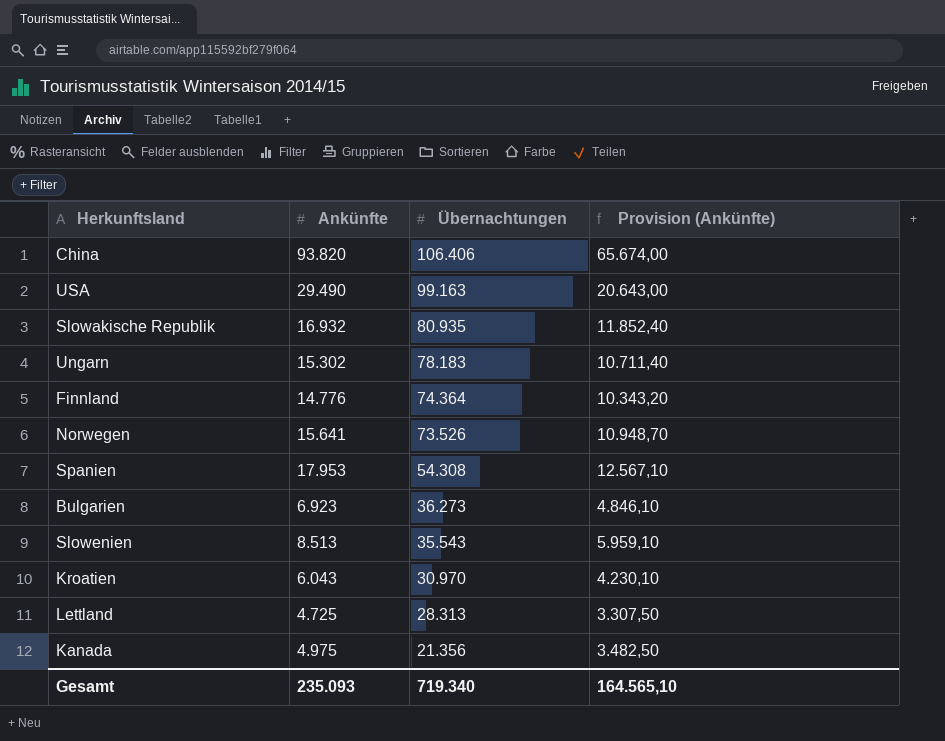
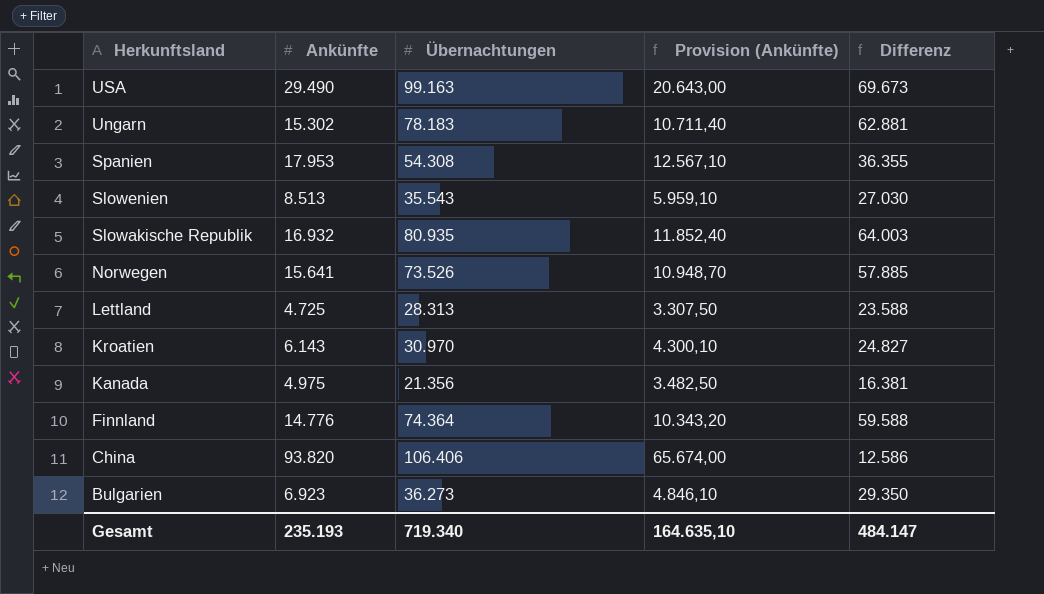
row order: Übernachtungen descending -> Herkunftsland descending
column Differenz | formula: none -> [Übernachtungen] - [Ankünfte]
Kroatien | Ankünfte: 6.043 -> 6.143
Kroatien | Provision (Ankünfte): 4.230,10 -> 4.300,10
Gesamt | Ankünfte: 235.093 -> 235.193
Gesamt | Provision (Ankünfte): 164.565,10 -> 164.635,10

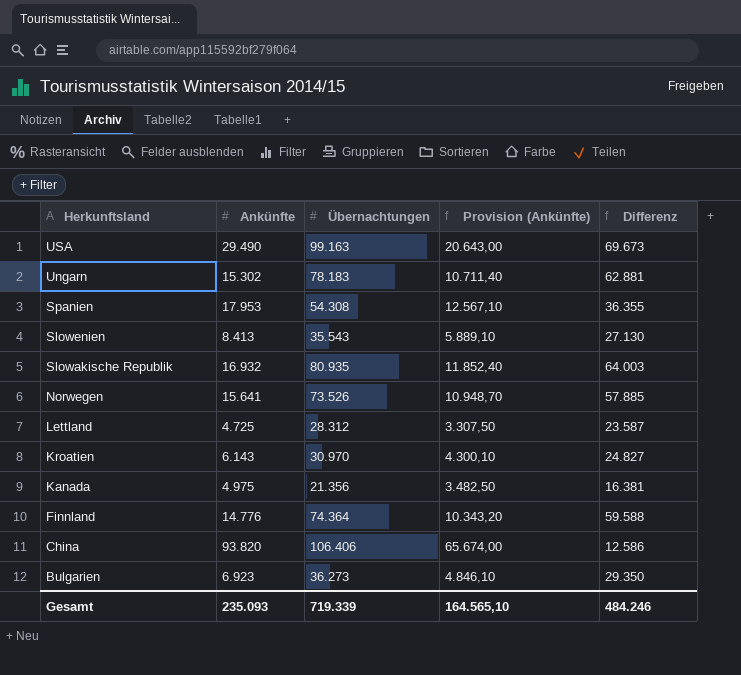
Slowenien | Ankünfte: 8.513 -> 8.413
Slowenien | Provision (Ankünfte): 5.959,10 -> 5.889,10
Slowenien | Differenz: 27.030 -> 27.130
Lettland | Übernachtungen: 28.313 -> 28.312
Lettland | Differenz: 23.588 -> 23.587
Gesamt | Ankünfte: 235.193 -> 235.093
Gesamt | Übernachtungen: 719.340 -> 719.339
Gesamt | Provision (Ankünfte): 164.635,10 -> 164.565,10
Gesamt | Differenz: 484.147 -> 484.246

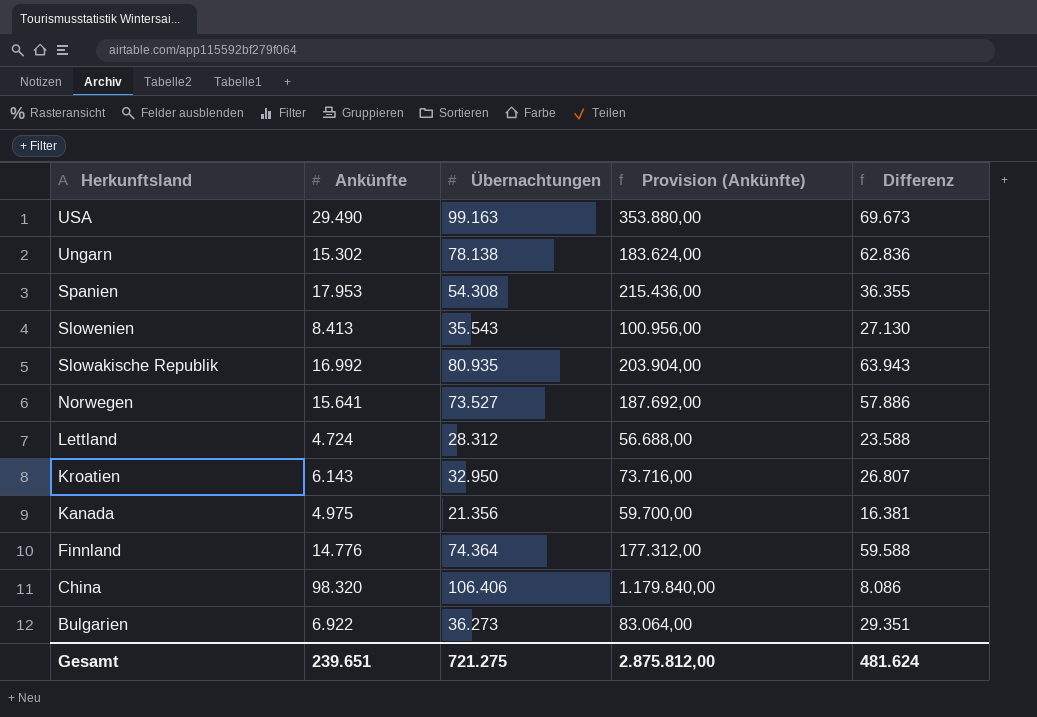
column Provision (Ankünfte) | formula: [Ankünfte] * 0,7 -> [Ankünfte] * 12
Ungarn | Übernachtungen: 78.183 -> 78.138
Ungarn | Differenz: 62.881 -> 62.836
Slowakische Republik | Ankünfte: 16.932 -> 16.992
Slowakische Republik | Differenz: 64.003 -> 63.943
Norwegen | Übernachtungen: 73.526 -> 73.527
Norwegen | Differenz: 57.885 -> 57.886
Lettland | Ankünfte: 4.725 -> 4.724
Lettland | Differenz: 23.587 -> 23.588
Kroatien | Übernachtungen: 30.970 -> 32.950
Kroatien | Differenz: 24.827 -> 26.807
China | Ankünfte: 93.820 -> 98.320
China | Differenz: 12.586 -> 8.086
Bulgarien | Ankünfte: 6.923 -> 6.922
Bulgarien | Differenz: 29.350 -> 29.351
Gesamt | Ankünfte: 235.093 -> 239.651
Gesamt | Übernachtungen: 719.339 -> 721.275
Gesamt | Provision (Ankünfte): 164.565,10 -> 2.875.812,00
Gesamt | Differenz: 484.246 -> 481.624

